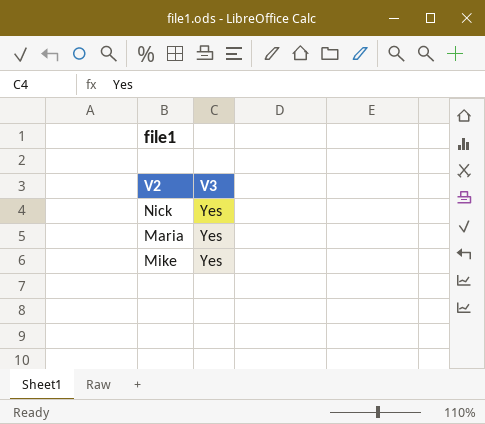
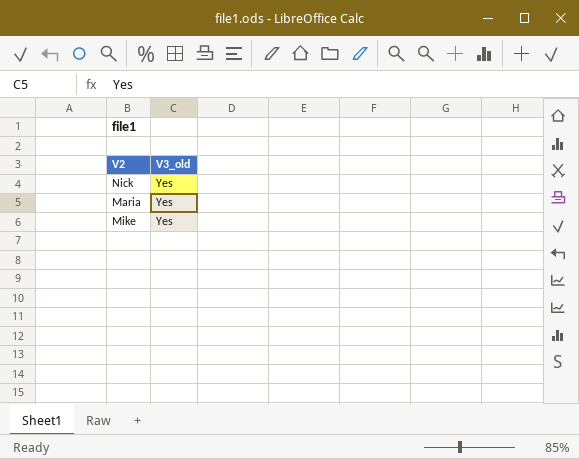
column name: V3 -> V3_old

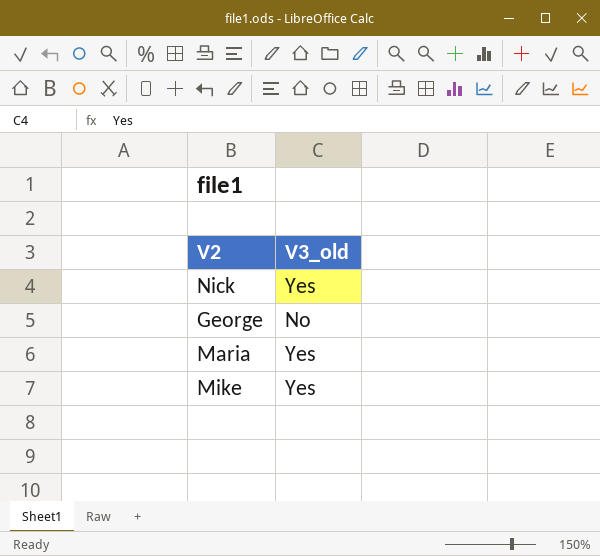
row George: none -> No

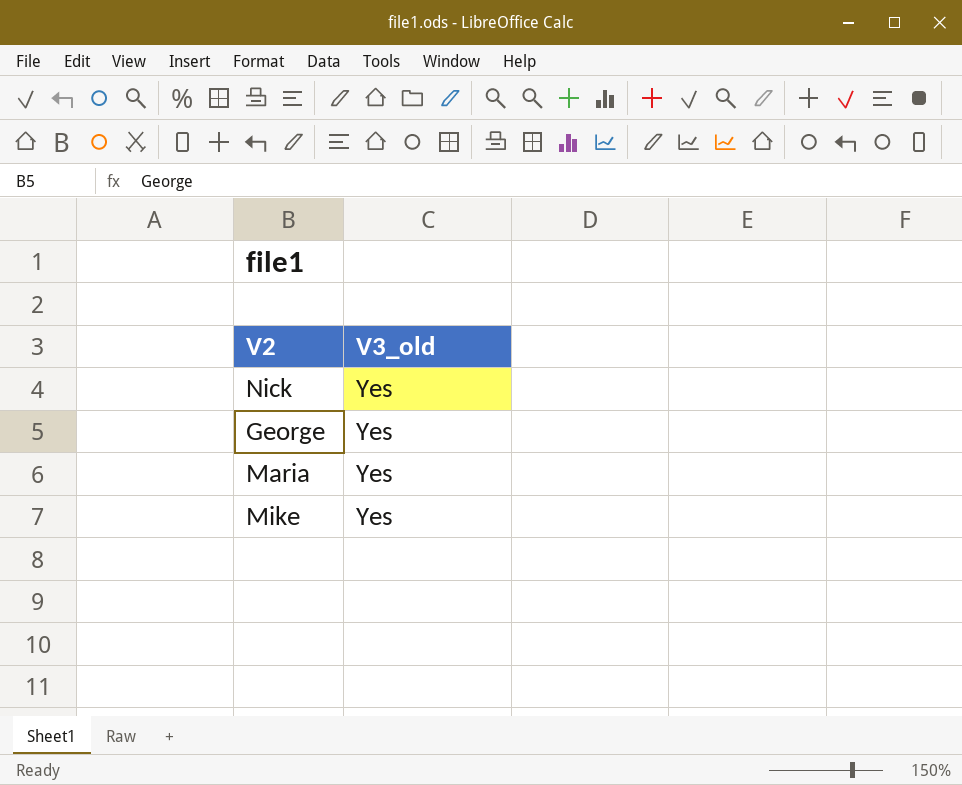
George | V3_old: No -> Yes

